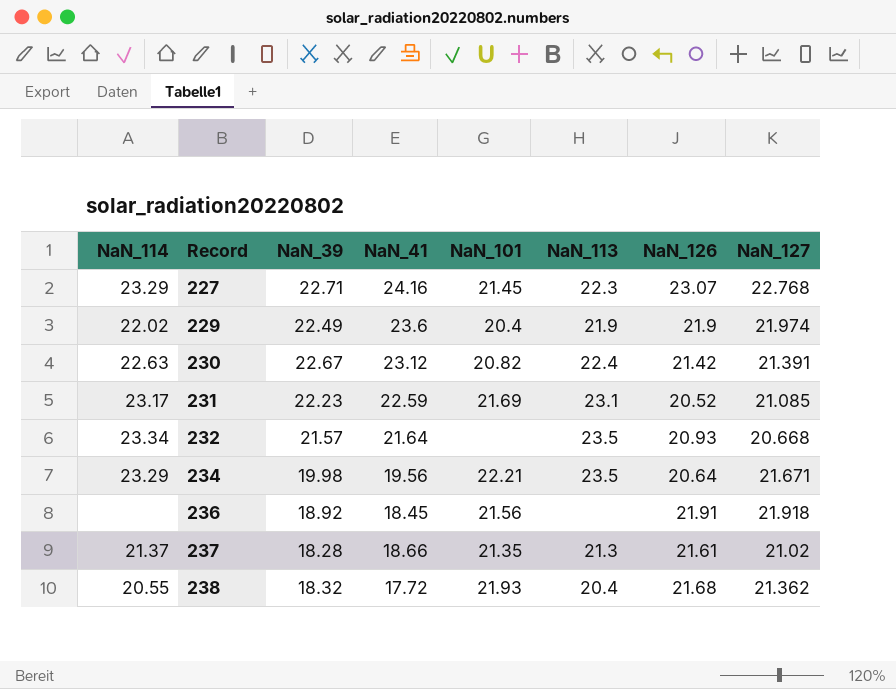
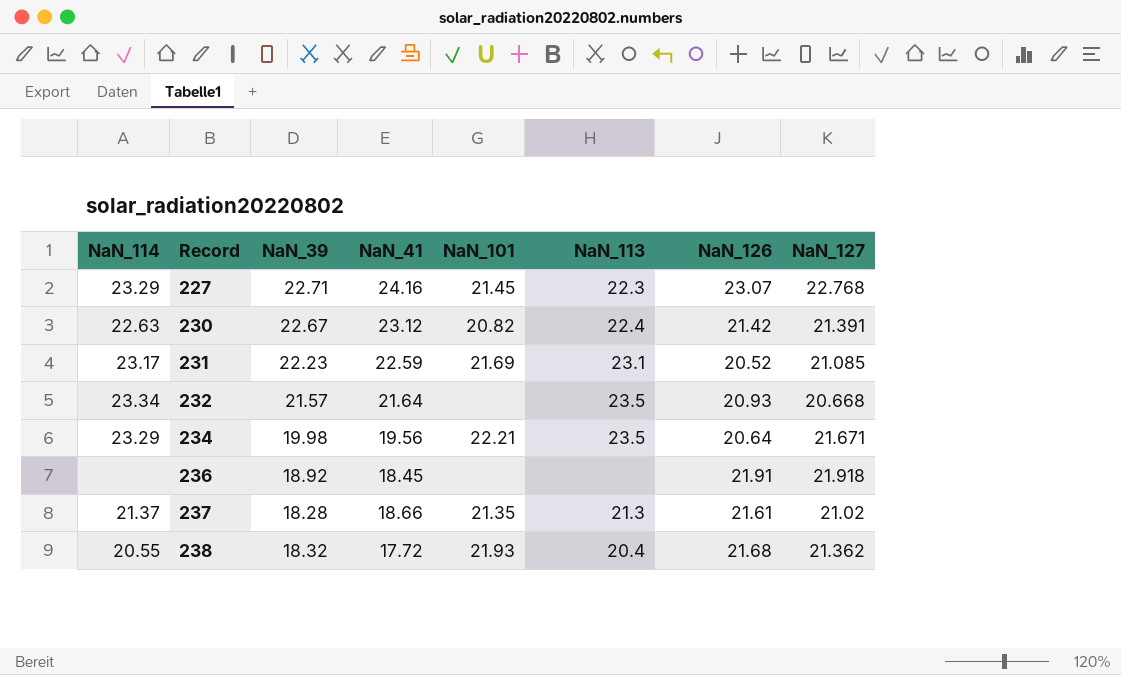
row 229: 22.02 | 22.49 | 23.6 | 20.4 | 21.9 | 21.9 | 21.974 -> none
236 | NaN_101: 21.56 -> none

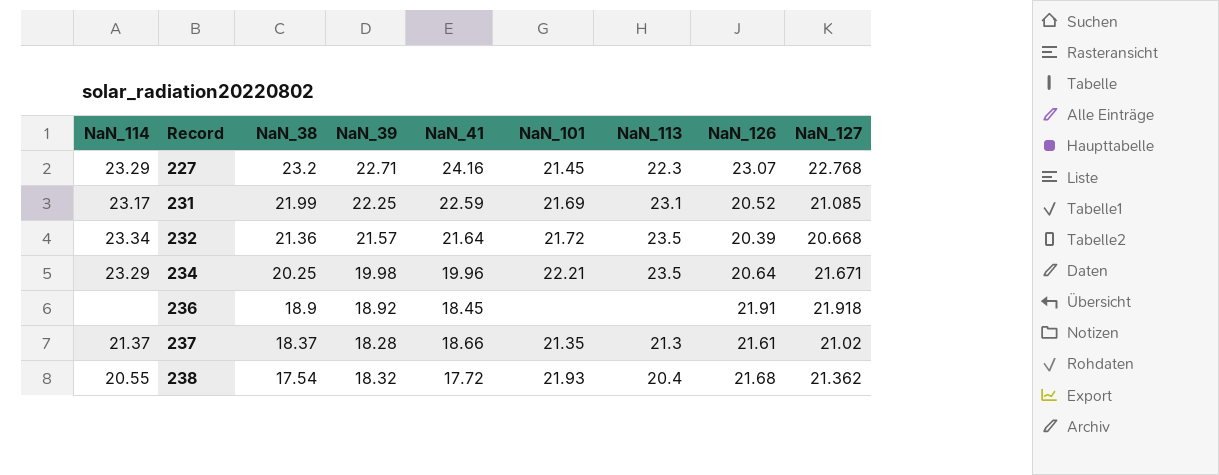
column NaN_38 | position: none -> 3
row 230: 22.63 | 22.67 | 23.12 | 20.82 | 22.4 | 21.42 | 21.391 -> none
231 | NaN_39: 22.23 -> 22.25
232 | NaN_101: none -> 21.72
232 | NaN_126: 20.93 -> 20.39
234 | NaN_41: 19.56 -> 19.96

